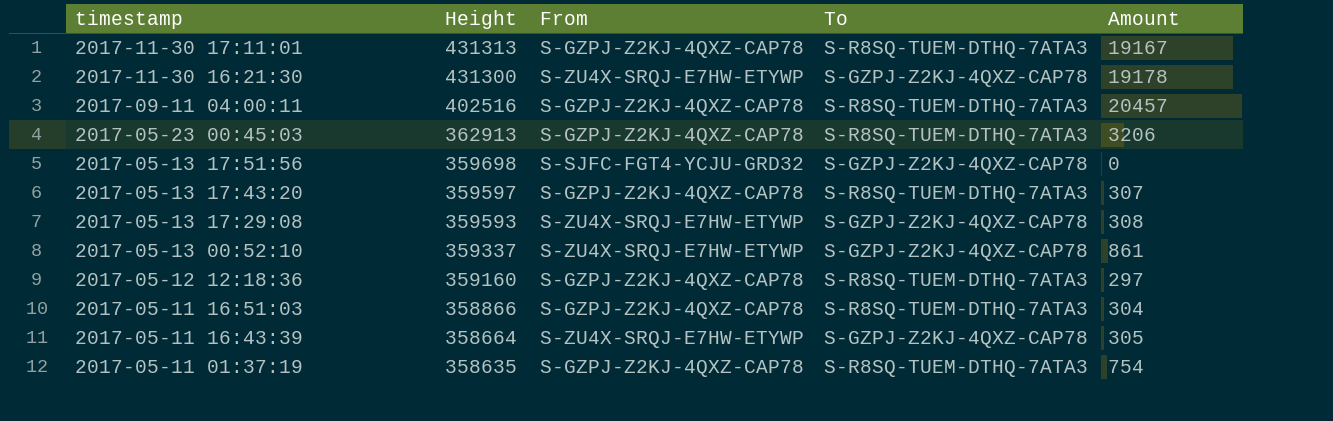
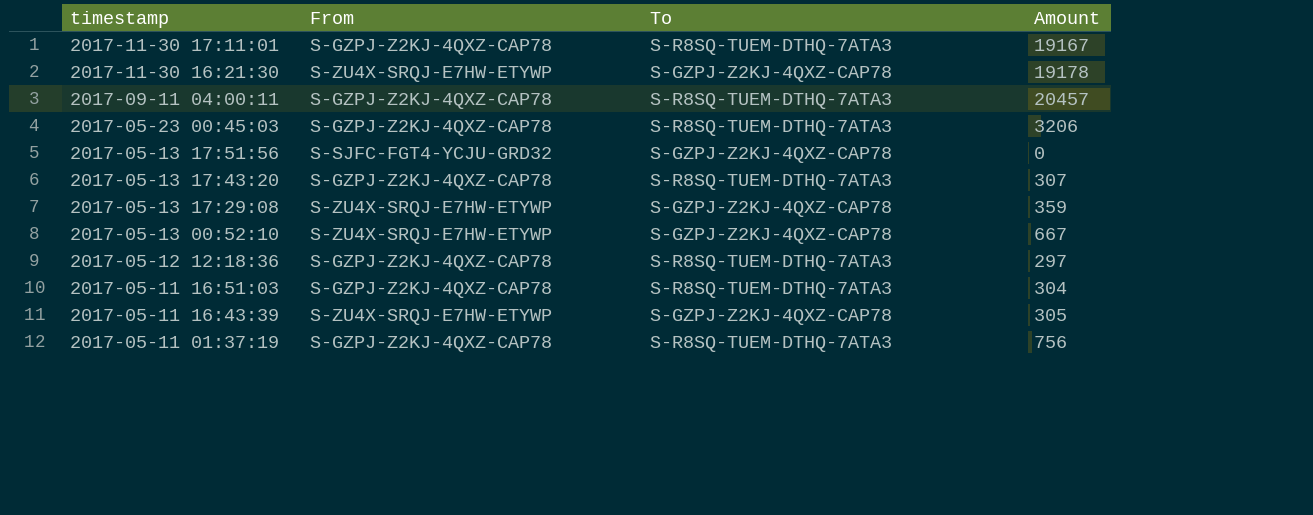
column Height | position: 2 -> none
2017-05-13 17:29:08 | Amount: 308 -> 359
2017-05-13 00:52:10 | Amount: 861 -> 667
2017-05-11 01:37:19 | Amount: 754 -> 756

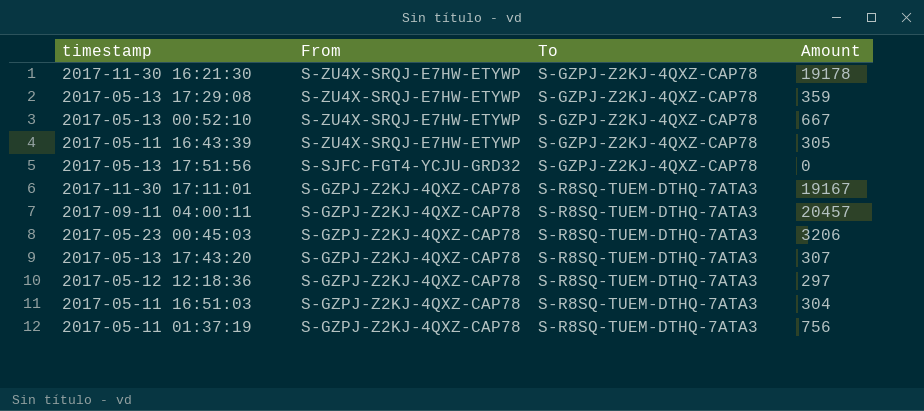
row order: timestamp descending -> From descending

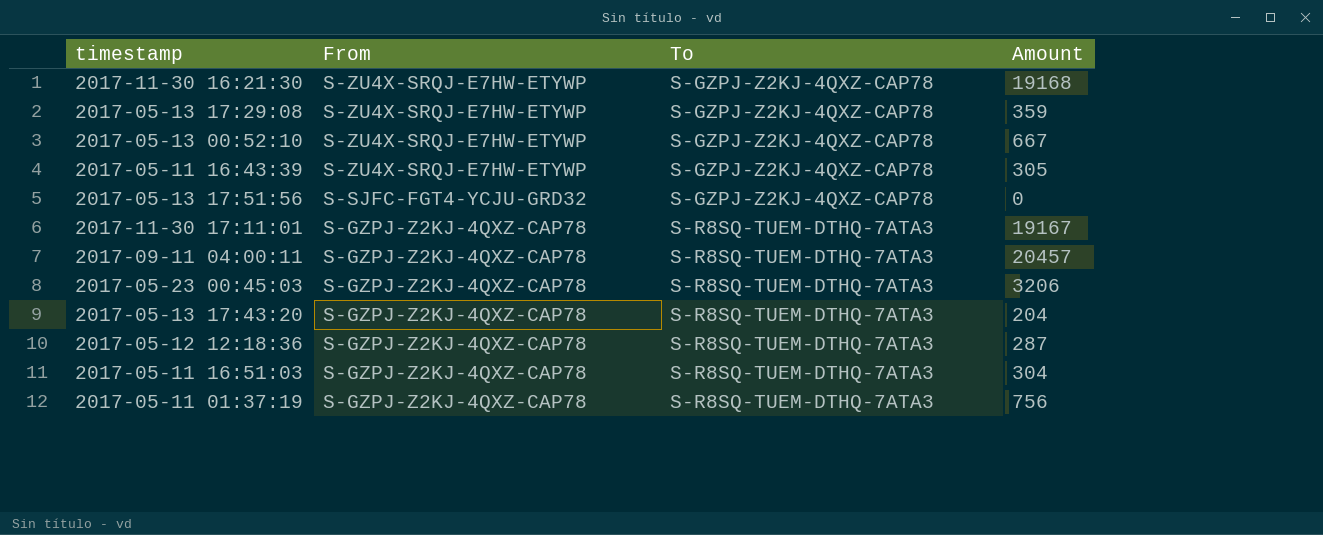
2017-11-30 16:21:30 | Amount: 19178 -> 19168
2017-05-13 17:43:20 | Amount: 307 -> 204
2017-05-12 12:18:36 | Amount: 297 -> 287

